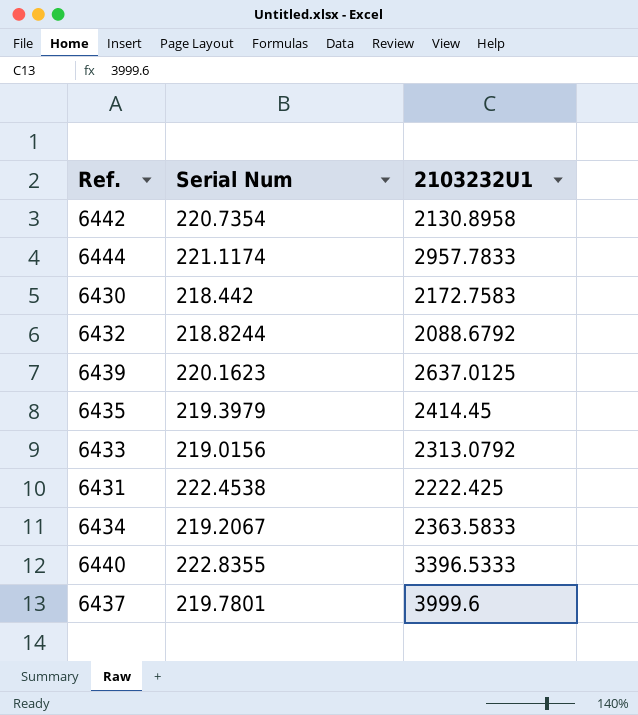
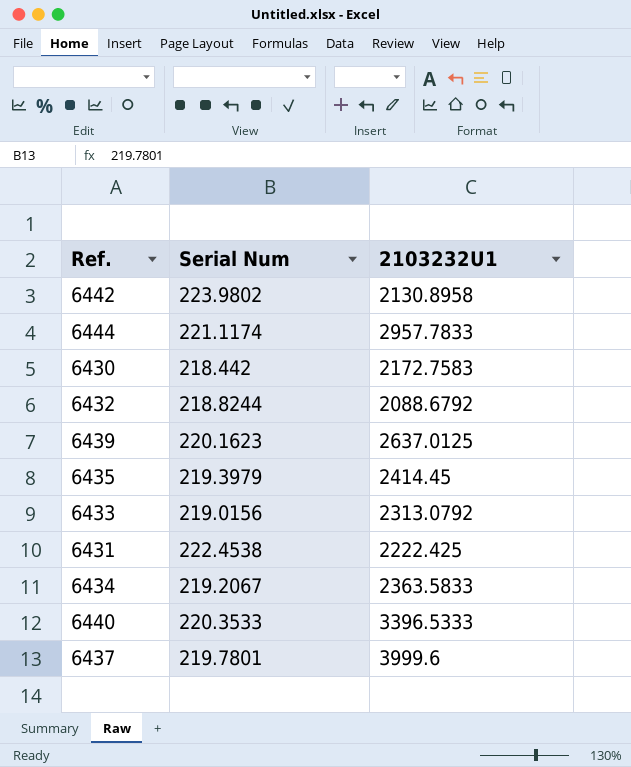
6442 | Serial Num: 220.7354 -> 223.9802
6440 | Serial Num: 222.8355 -> 220.3533

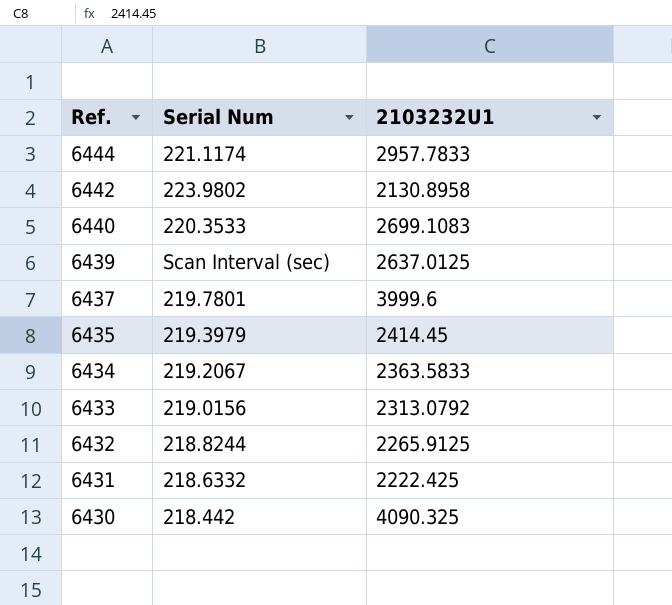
row order: none -> Ref. descending
6440 | 2103232U1: 3396.5333 -> 2699.1083
6439 | Serial Num: 220.1623 -> Scan Interval (sec)
6432 | 2103232U1: 2088.6792 -> 2265.9125
6431 | Serial Num: 222.4538 -> 218.6332
6430 | 2103232U1: 2172.7583 -> 4090.325

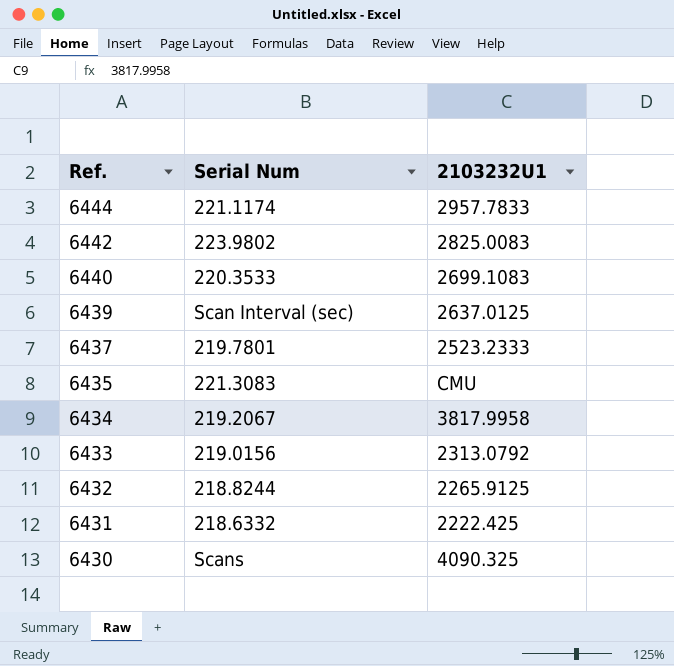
6442 | 2103232U1: 2130.8958 -> 2825.0083
6437 | 2103232U1: 3999.6 -> 2523.2333
6435 | Serial Num: 219.3979 -> 221.3083
6435 | 2103232U1: 2414.45 -> CMU
6434 | 2103232U1: 2363.5833 -> 3817.9958
6430 | Serial Num: 218.442 -> Scans

